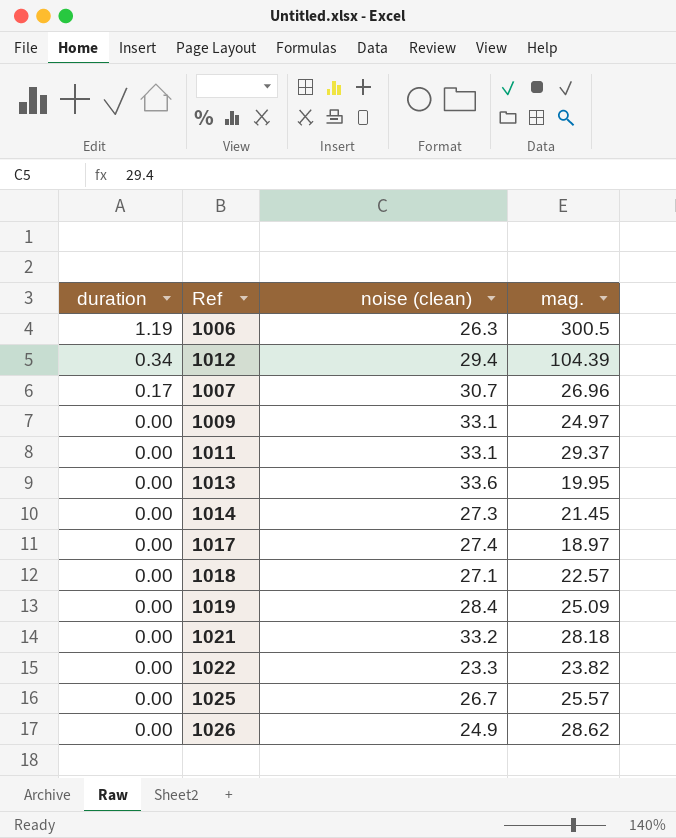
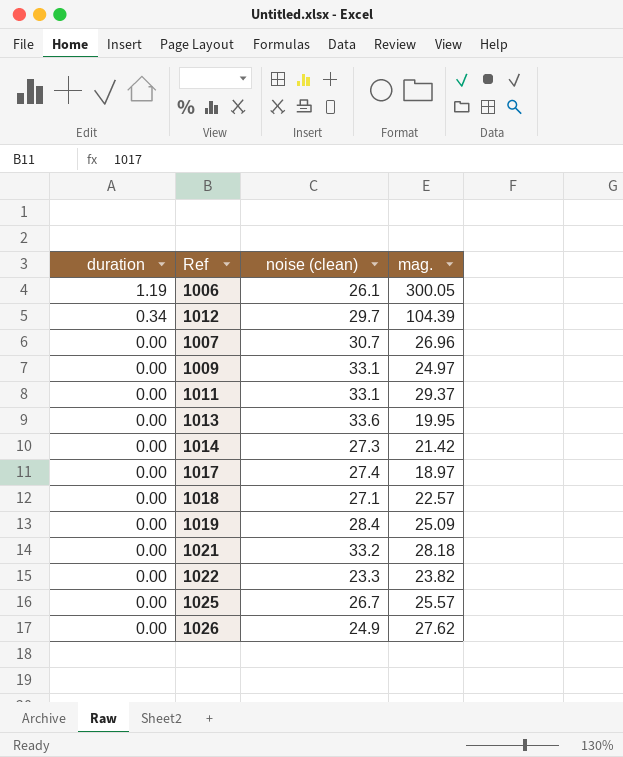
1006 | noise (clean): 26.3 -> 26.1
1006 | mag.: 300.5 -> 300.05
1012 | noise (clean): 29.4 -> 29.7
1007 | duration: 0.17 -> 0.00
1014 | mag.: 21.45 -> 21.42
1026 | mag.: 28.62 -> 27.62

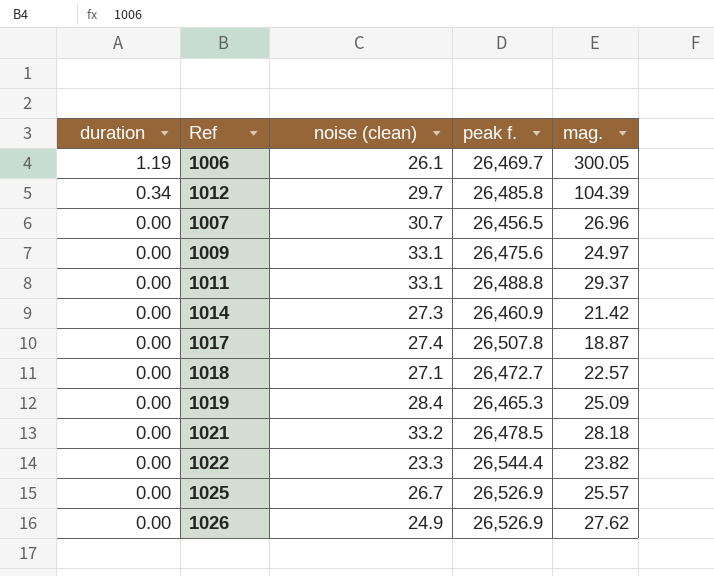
column peak f. | position: none -> 4
row 1013: 0.00 | 33.6 | 19.95 -> none
1017 | mag.: 18.97 -> 18.87

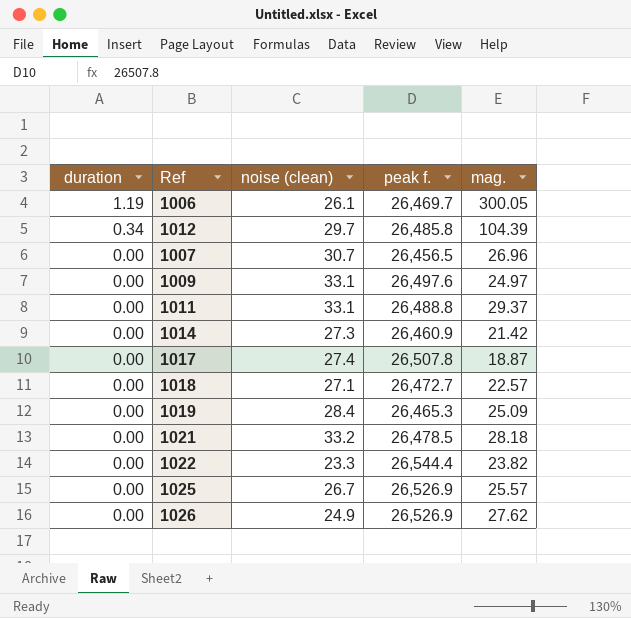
1009 | peak f.: 26,475.6 -> 26,497.6

